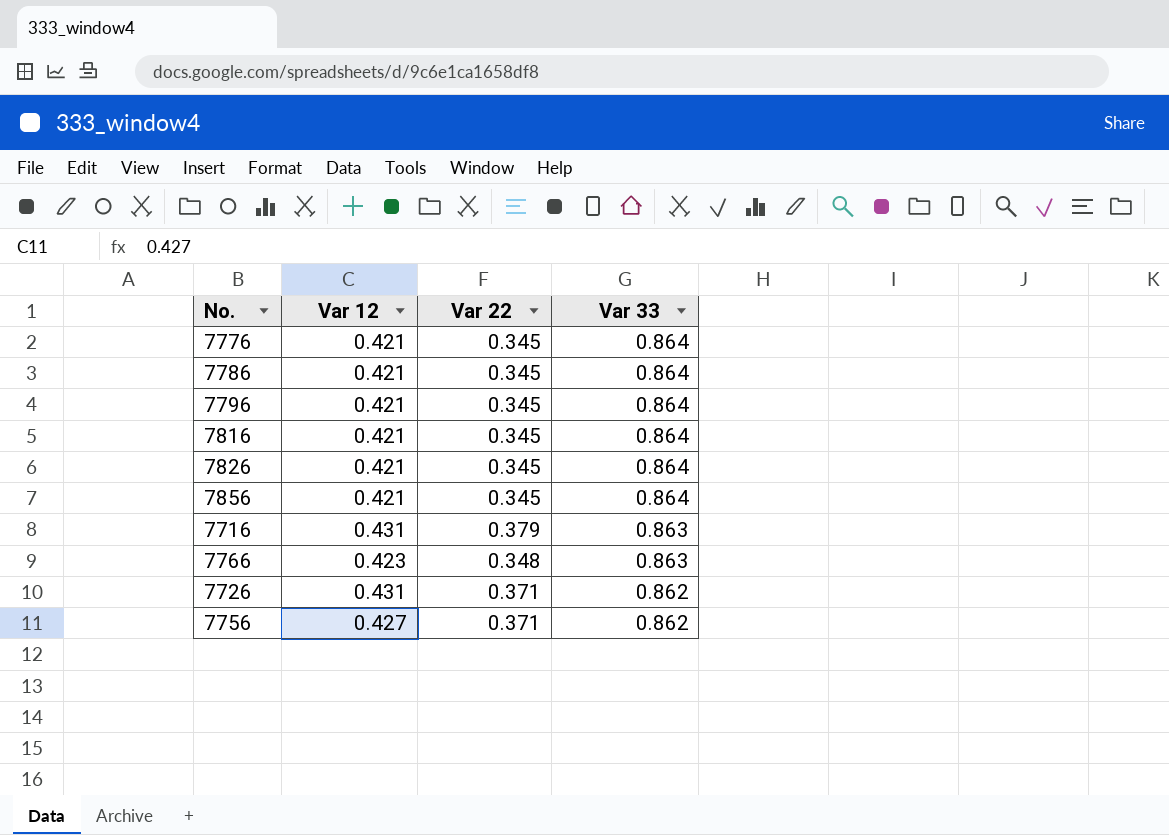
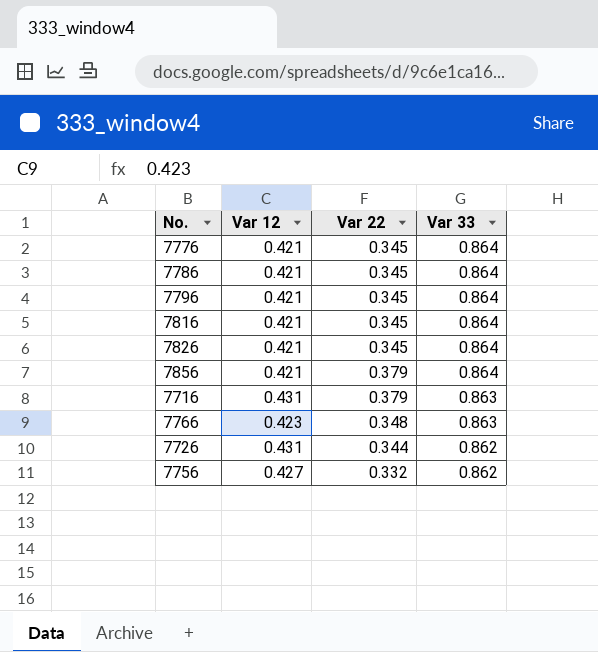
7856 | Var 22: 0.345 -> 0.379
7726 | Var 22: 0.371 -> 0.344
7756 | Var 22: 0.371 -> 0.332

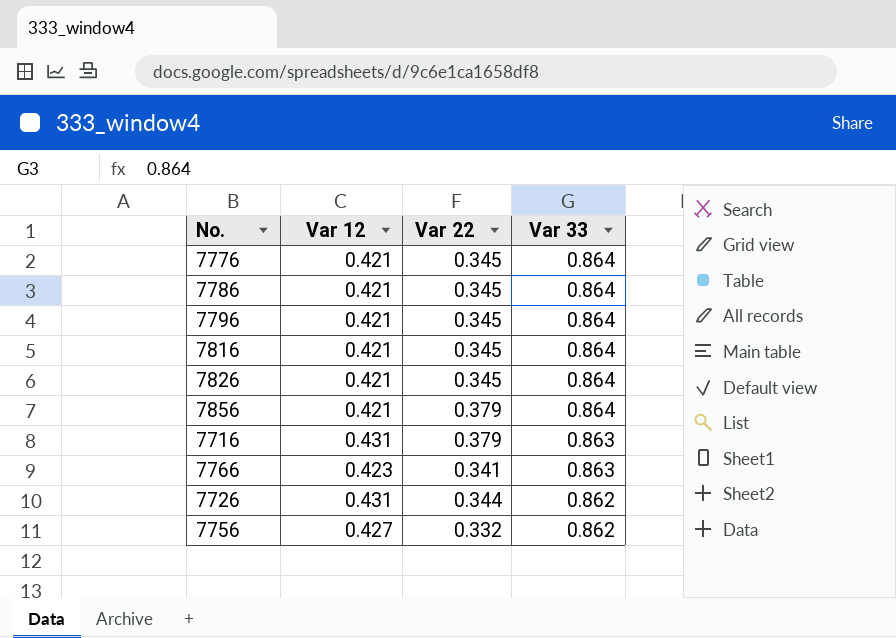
7766 | Var 22: 0.348 -> 0.341

